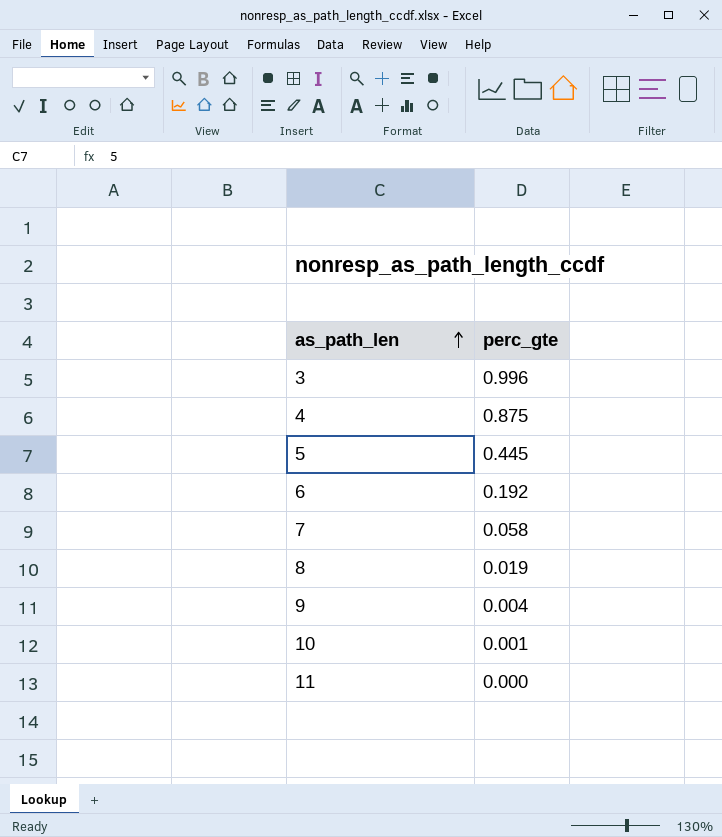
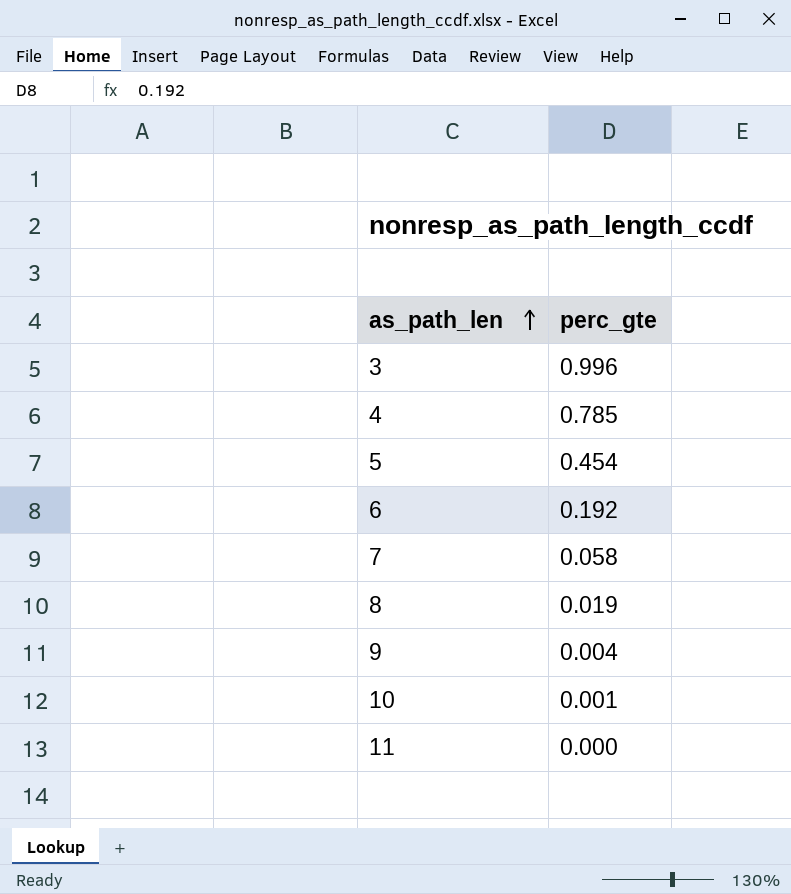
4 | perc_gte: 0.875 -> 0.785
5 | perc_gte: 0.445 -> 0.454

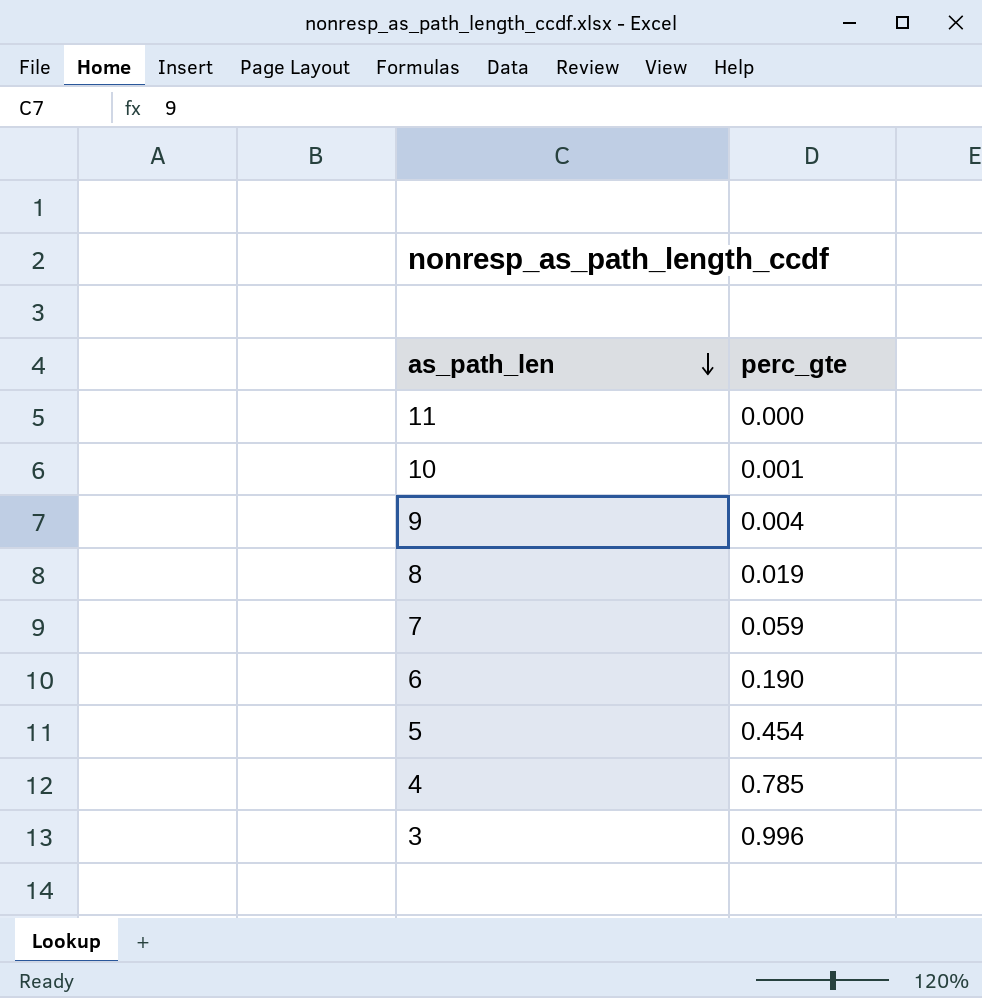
row order: as_path_len ascending -> as_path_len descending
7 | perc_gte: 0.058 -> 0.059
6 | perc_gte: 0.192 -> 0.190

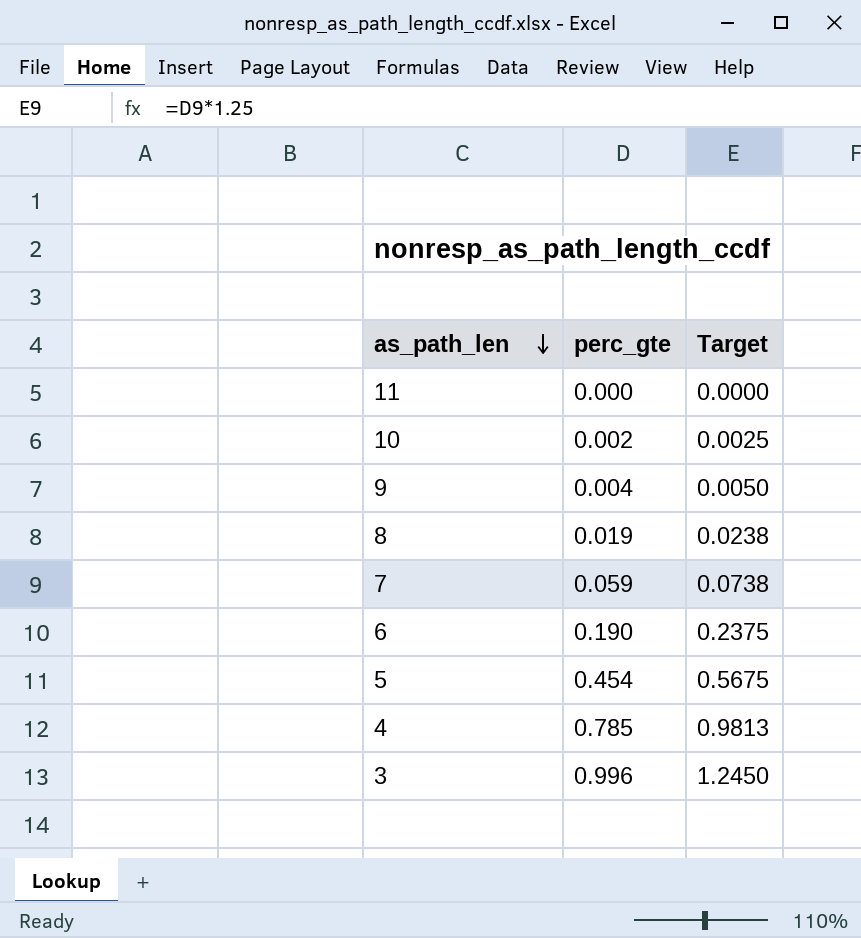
column Target | formula: none -> [perc_gte] * 1.25
10 | perc_gte: 0.001 -> 0.002

